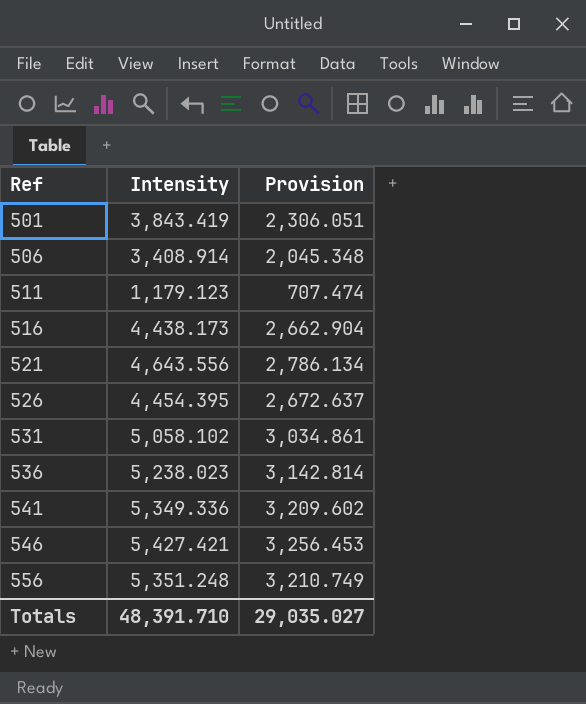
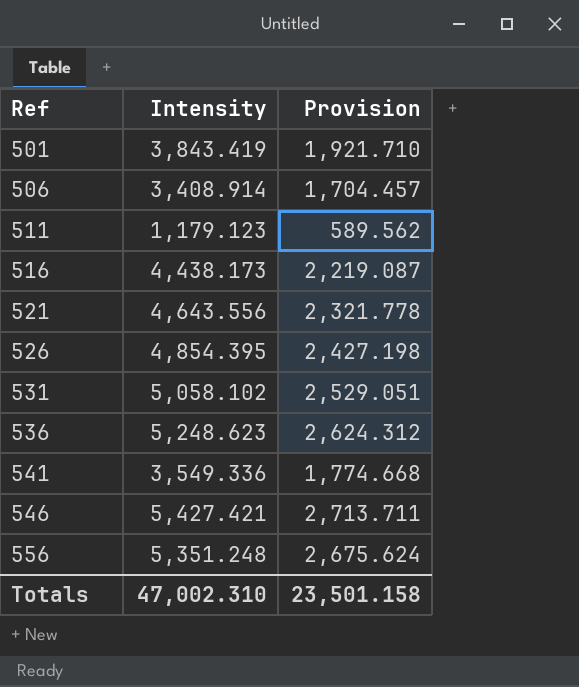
column Provision | formula: [Intensity] * 0.6 -> [Intensity] * 0.5
526 | Intensity: 4,454.395 -> 4,854.395
536 | Intensity: 5,238.023 -> 5,248.623
541 | Intensity: 5,349.336 -> 3,549.336
Totals | Intensity: 48,391.710 -> 47,002.310
Totals | Provision: 29,035.027 -> 23,501.158

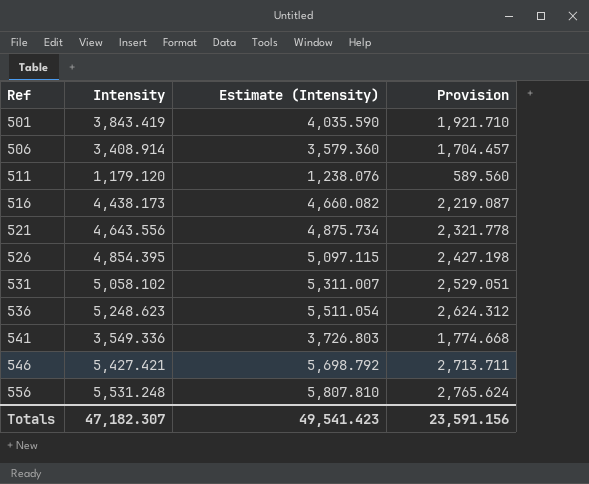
column Estimate (Intensity) | formula: none -> [Intensity] * 1.05
511 | Intensity: 1,179.123 -> 1,179.120
511 | Provision: 589.562 -> 589.560
556 | Intensity: 5,351.248 -> 5,531.248
556 | Provision: 2,675.624 -> 2,765.624
Totals | Intensity: 47,002.310 -> 47,182.307
Totals | Provision: 23,501.158 -> 23,591.156

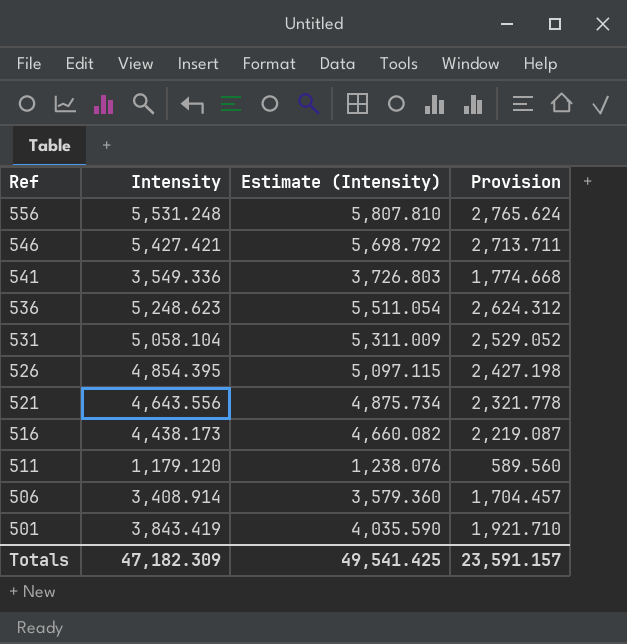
row order: Ref ascending -> Ref descending
531 | Intensity: 5,058.102 -> 5,058.104
531 | Estimate (Intensity): 5,311.007 -> 5,311.009
531 | Provision: 2,529.051 -> 2,529.052
Totals | Intensity: 47,182.307 -> 47,182.309
Totals | Estimate (Intensity): 49,541.423 -> 49,541.425
Totals | Provision: 23,591.156 -> 23,591.157

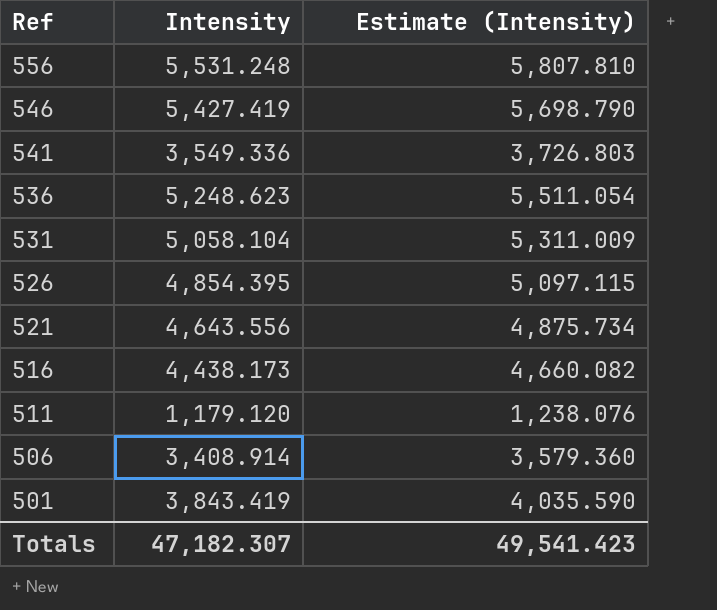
column Provision | formula: [Intensity] * 0.5 -> none
546 | Intensity: 5,427.421 -> 5,427.419
546 | Estimate (Intensity): 5,698.792 -> 5,698.790
Totals | Intensity: 47,182.309 -> 47,182.307
Totals | Estimate (Intensity): 49,541.425 -> 49,541.423

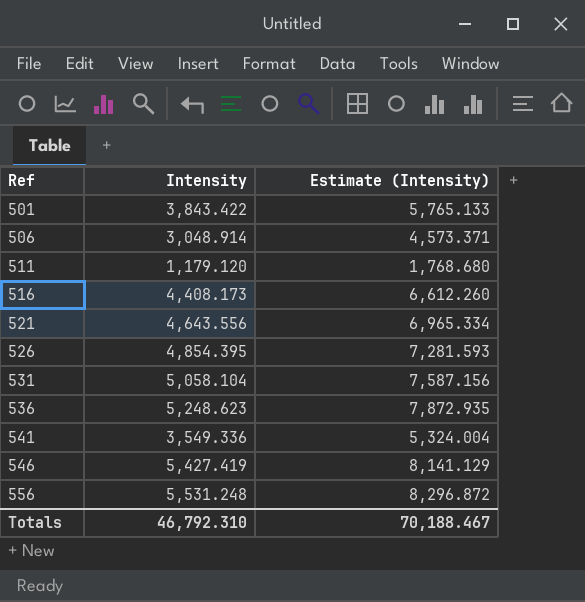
row order: Ref descending -> Ref ascending
column Estimate (Intensity) | formula: [Intensity] * 1.05 -> [Intensity] * 1.5
501 | Intensity: 3,843.419 -> 3,843.422
506 | Intensity: 3,408.914 -> 3,048.914
516 | Intensity: 4,438.173 -> 4,408.173
Totals | Intensity: 47,182.307 -> 46,792.310
Totals | Estimate (Intensity): 49,541.423 -> 70,188.467

